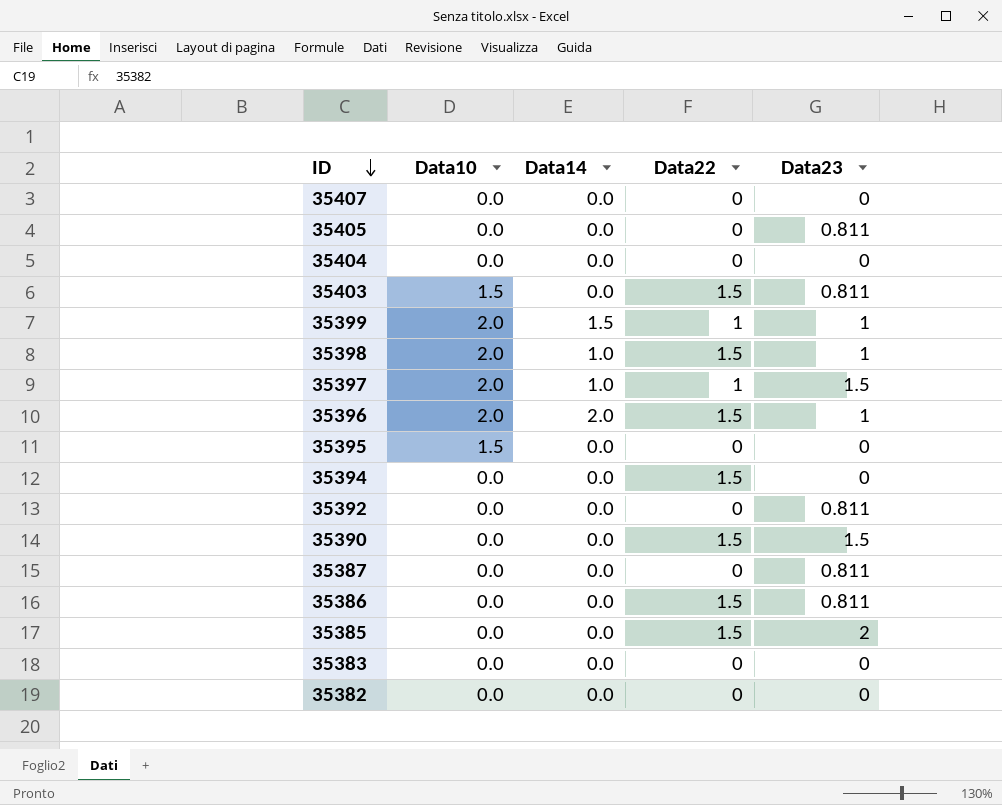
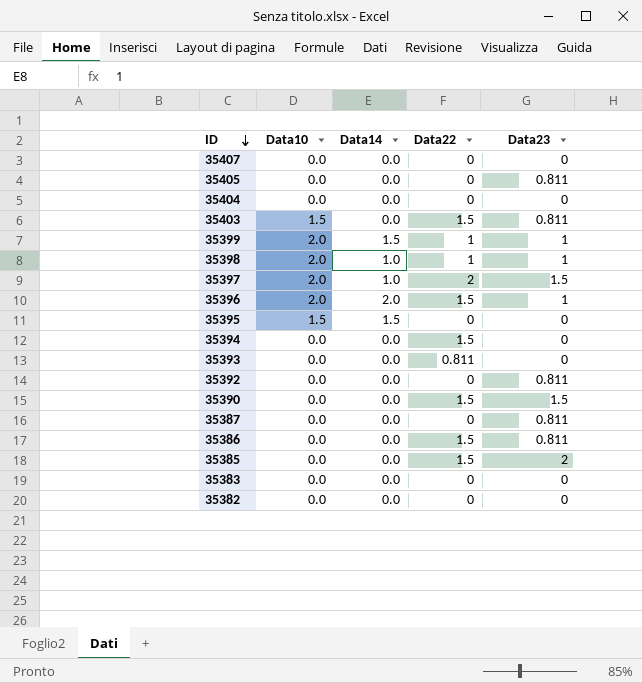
35398 | Data22: 1.5 -> 1
35397 | Data22: 1 -> 2
35395 | Data14: 0.0 -> 1.5
row 35393: none -> 0.0 | 0.0 | 0.811 | 0

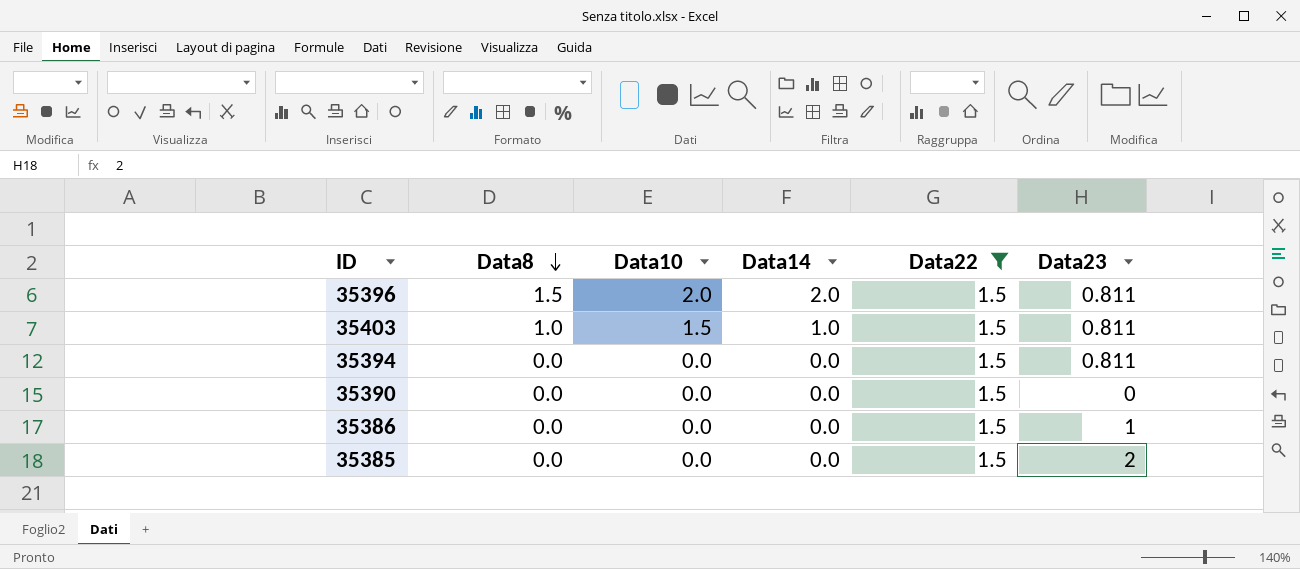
filter: none -> Data22 = 1.5
row order: ID descending -> Data8 descending
column Data8 | position: none -> 2
35396 | Data23: 1 -> 0.811
35403 | Data14: 0.0 -> 1.0
35394 | Data23: 0 -> 0.811
35390 | Data23: 1.5 -> 0
35386 | Data23: 0.811 -> 1

